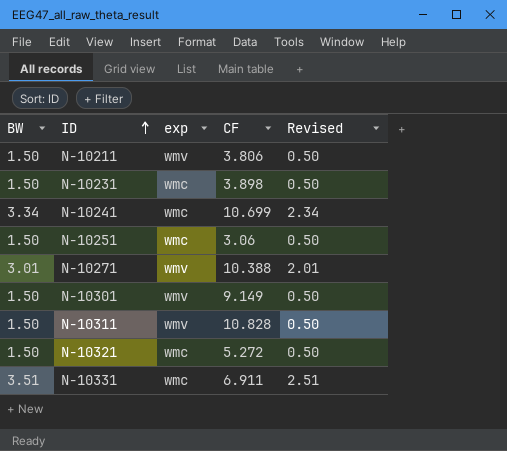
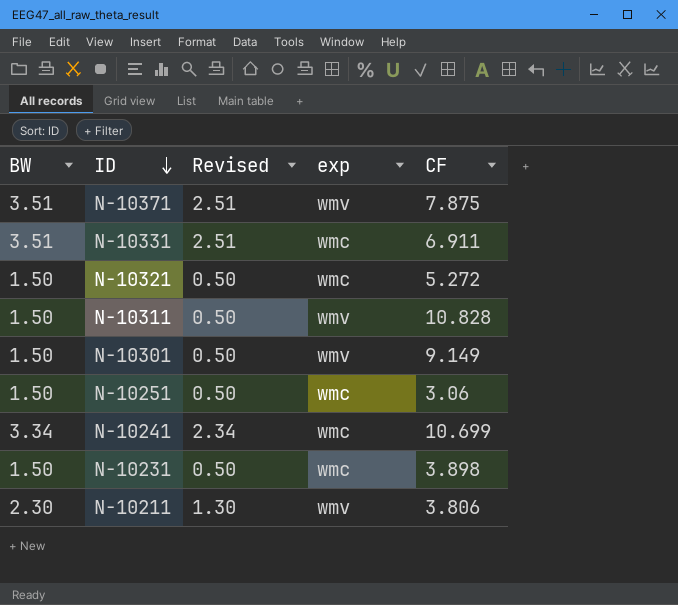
row order: ID ascending -> ID descending
column Revised | position: 5 -> 3
row N-10271: 3.01 | wmv | 10.388 | 2.01 -> none
row N-10371: none -> 3.51 | 2.51 | wmv | 7.875
N-10211 | BW: 1.50 -> 2.30
N-10211 | Revised: 0.50 -> 1.30

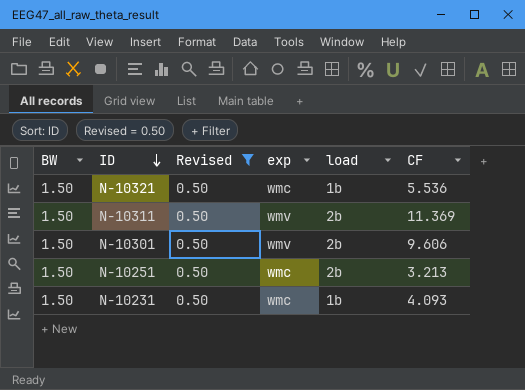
filter: none -> Revised = 0.50
column load | position: none -> 5
N-10321 | CF: 5.272 -> 5.536
N-10311 | CF: 10.828 -> 11.369
N-10301 | CF: 9.149 -> 9.606
N-10251 | CF: 3.06 -> 3.213
N-10231 | CF: 3.898 -> 4.093

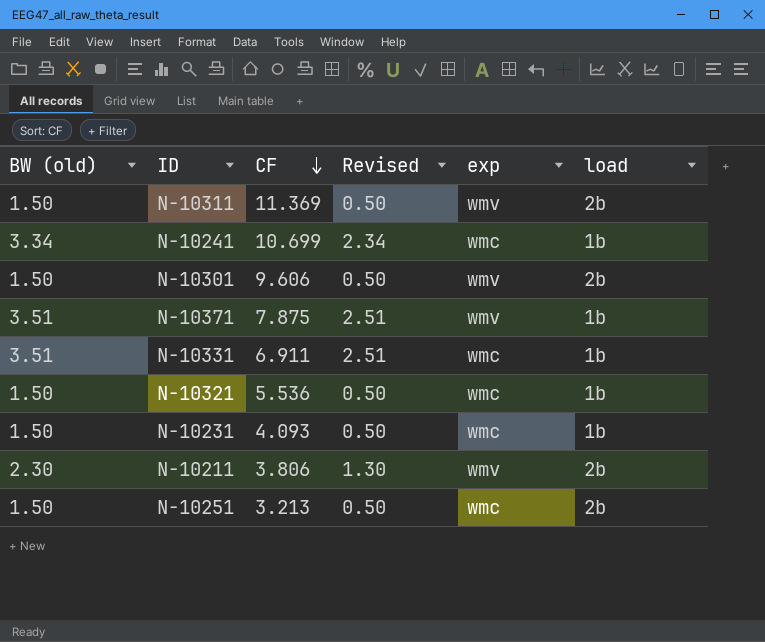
filter: Revised = 0.50 -> none
row order: ID descending -> CF descending
column name: BW -> BW (old)
column CF | position: 6 -> 3

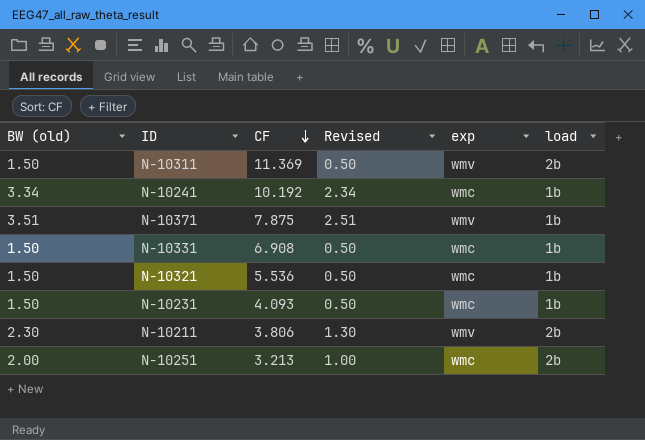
row N-10301: 1.50 | 9.606 | 0.50 | wmv | 2b -> none
N-10241 | CF: 10.699 -> 10.192
N-10331 | BW (old): 3.51 -> 1.50
N-10331 | CF: 6.911 -> 6.908
N-10331 | Revised: 2.51 -> 0.50
N-10251 | BW (old): 1.50 -> 2.00
N-10251 | Revised: 0.50 -> 1.00

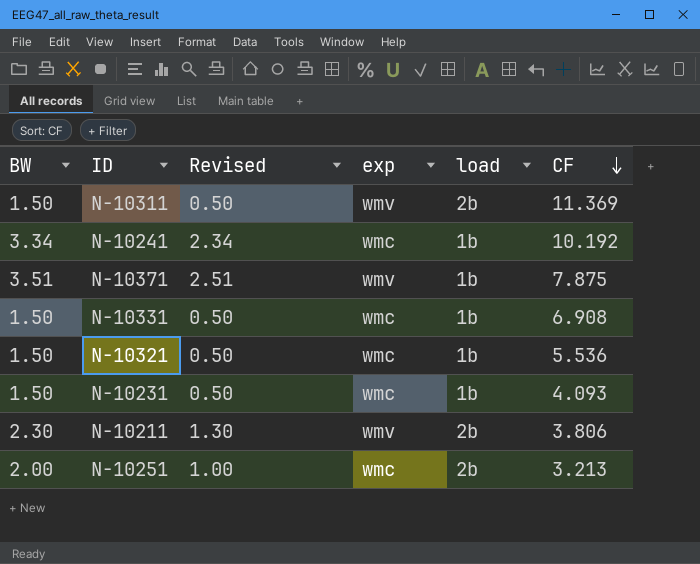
column name: BW (old) -> BW
column CF | position: 3 -> 6

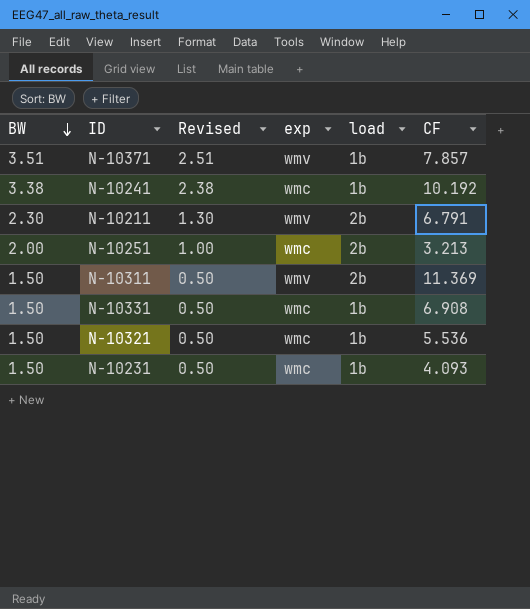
row order: CF descending -> BW descending
N-10371 | CF: 7.875 -> 7.857
N-10241 | BW: 3.34 -> 3.38
N-10241 | Revised: 2.34 -> 2.38
N-10211 | CF: 3.806 -> 6.791

